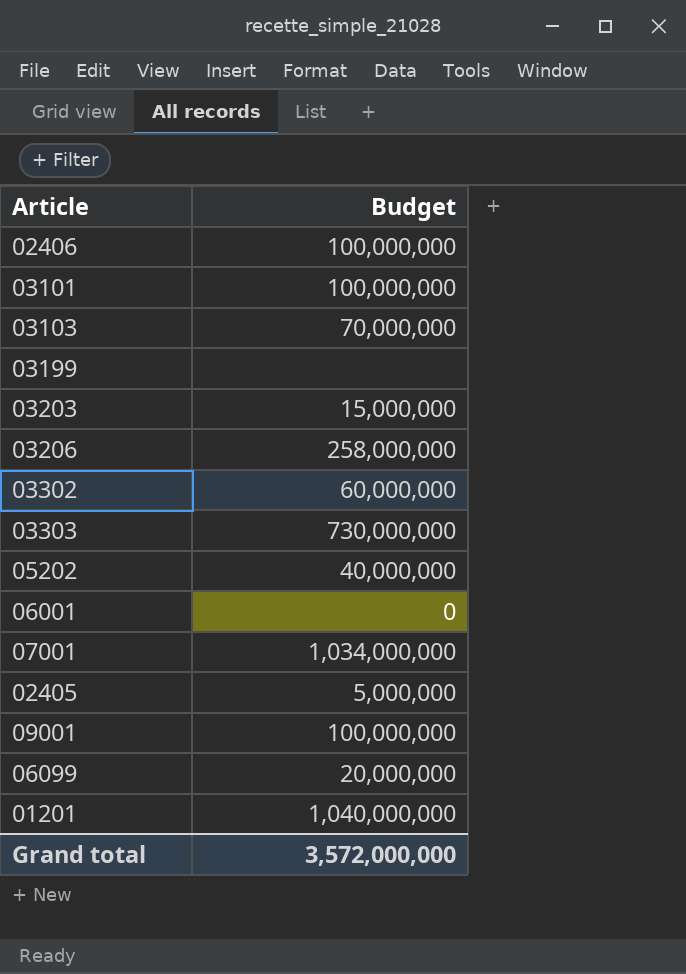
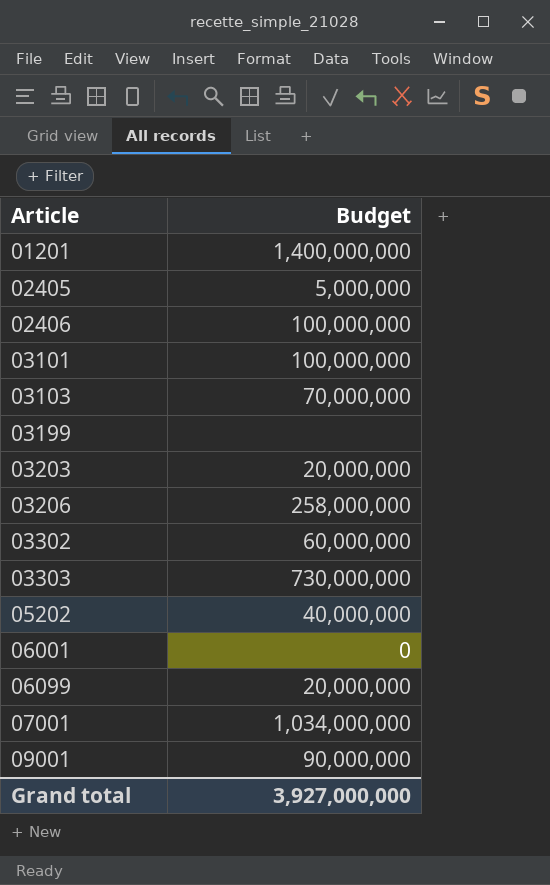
row order: none -> Article ascending
01201 | Budget: 1,040,000,000 -> 1,400,000,000
03203 | Budget: 15,000,000 -> 20,000,000
09001 | Budget: 100,000,000 -> 90,000,000
Grand total | Budget: 3,572,000,000 -> 3,927,000,000

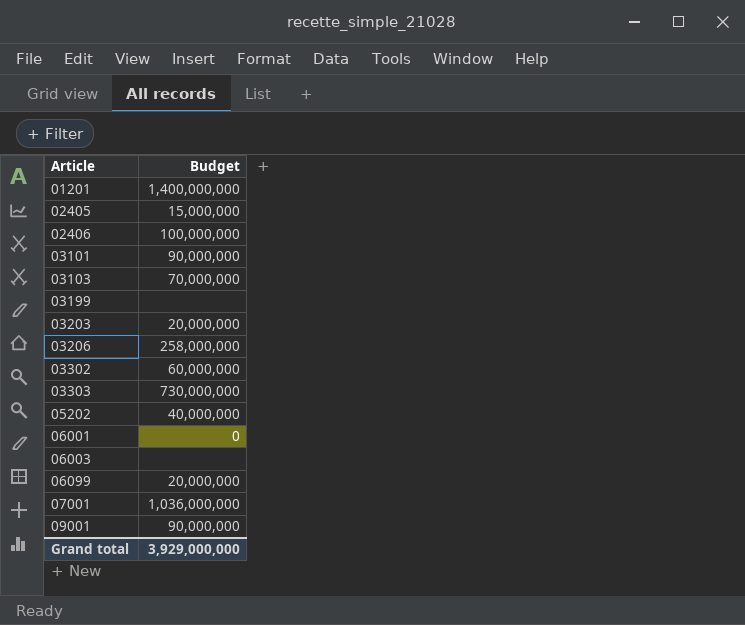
02405 | Budget: 5,000,000 -> 15,000,000
03101 | Budget: 100,000,000 -> 90,000,000
row 06003: none -> none
07001 | Budget: 1,034,000,000 -> 1,036,000,000
Grand total | Budget: 3,927,000,000 -> 3,929,000,000

